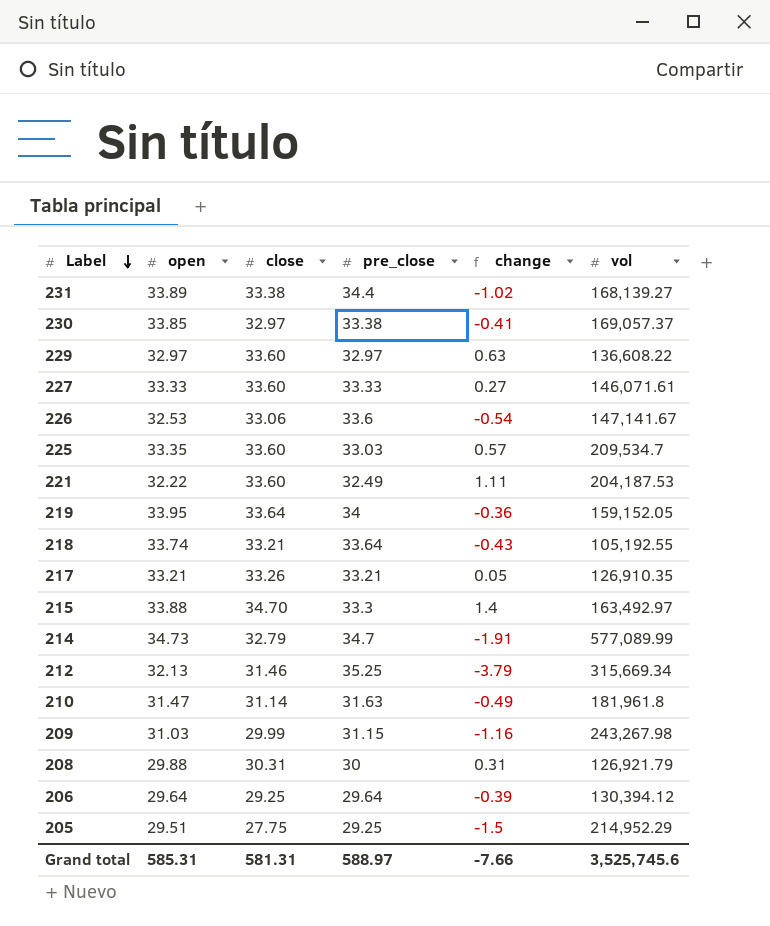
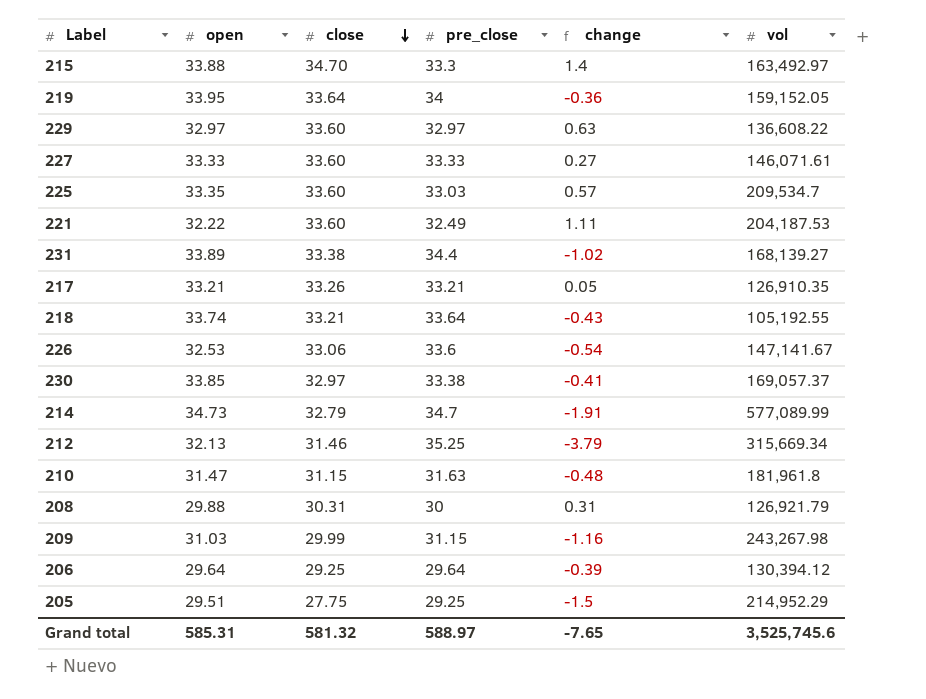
row order: Label descending -> close descending
210 | close: 31.14 -> 31.15
210 | change: -0.49 -> -0.48
Grand total | close: 581.31 -> 581.32
Grand total | change: -7.66 -> -7.65

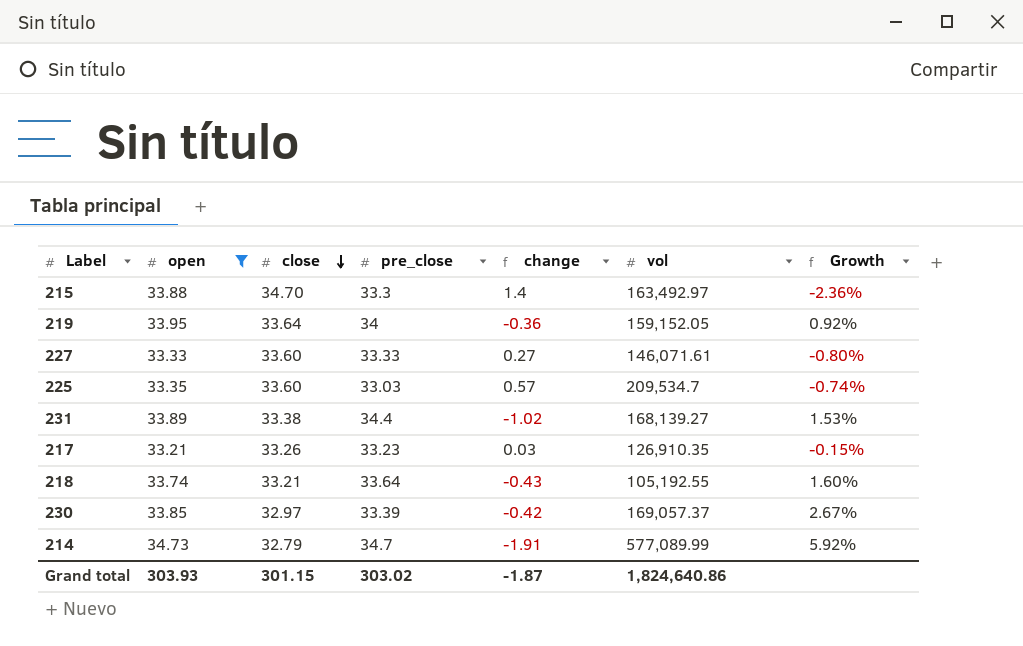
filter: none -> open >= 33.21
column Growth | formula: none -> ([open] - [close]) / [close]
217 | pre_close: 33.21 -> 33.23
217 | change: 0.05 -> 0.03
230 | pre_close: 33.38 -> 33.39
230 | change: -0.41 -> -0.42
Grand total | open: 585.31 -> 303.93
Grand total | close: 581.32 -> 301.15
Grand total | pre_close: 588.97 -> 303.02
Grand total | change: -7.65 -> -1.87
Grand total | vol: 3,525,745.6 -> 1,824,640.86

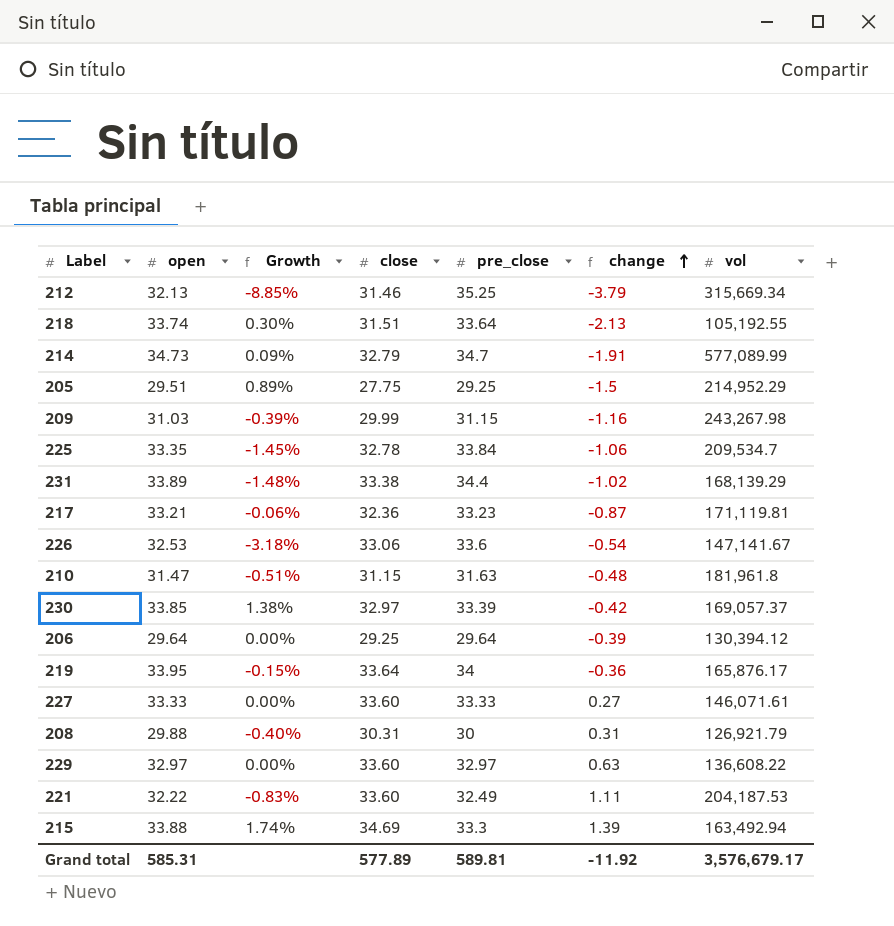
filter: open >= 33.21 -> none
row order: close descending -> change ascending
column Growth | formula: ([open] - [close]) / [close] -> ([open] - [pre_close]) / [pre_close]
column Growth | position: 7 -> 3
218 | close: 33.21 -> 31.51
218 | change: -0.43 -> -2.13
225 | close: 33.60 -> 32.78
225 | pre_close: 33.03 -> 33.84
225 | change: 0.57 -> -1.06
231 | vol: 168,139.27 -> 168,139.29
217 | close: 33.26 -> 32.36
217 | change: 0.03 -> -0.87
217 | vol: 126,910.35 -> 171,119.81
219 | vol: 159,152.05 -> 165,876.17
215 | close: 34.70 -> 34.69
215 | change: 1.4 -> 1.39
215 | vol: 163,492.97 -> 163,492.94
Grand total | open: 303.93 -> 585.31
Grand total | close: 301.15 -> 577.89
Grand total | pre_close: 303.02 -> 589.81
Grand total | change: -1.87 -> -11.92
Grand total | vol: 1,824,640.86 -> 3,576,679.17

